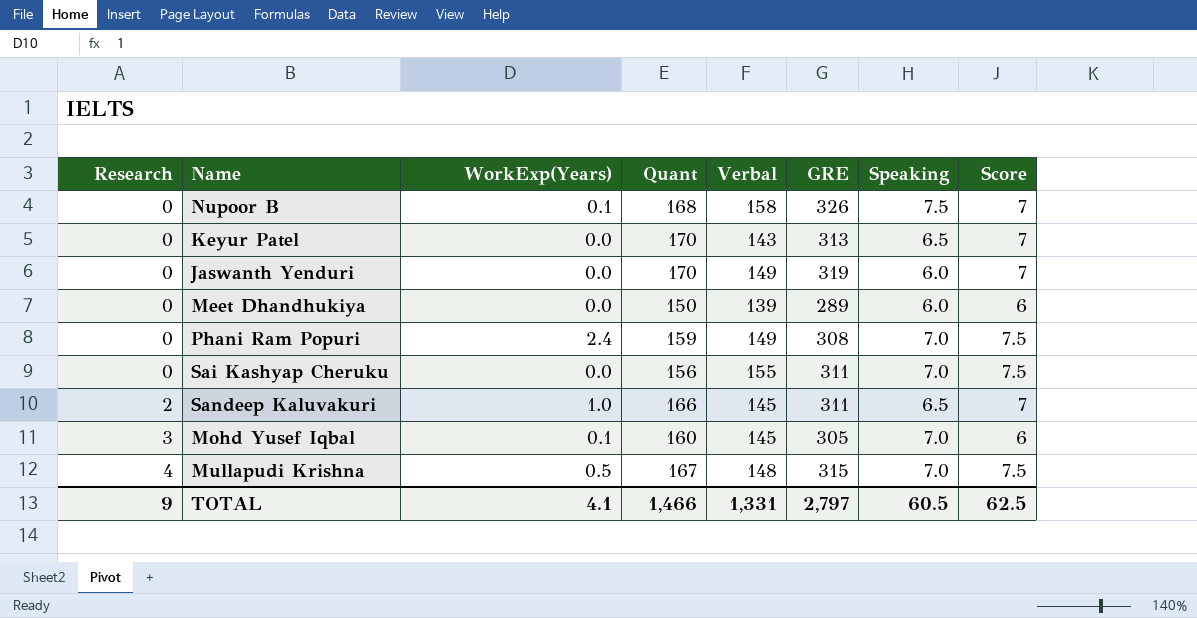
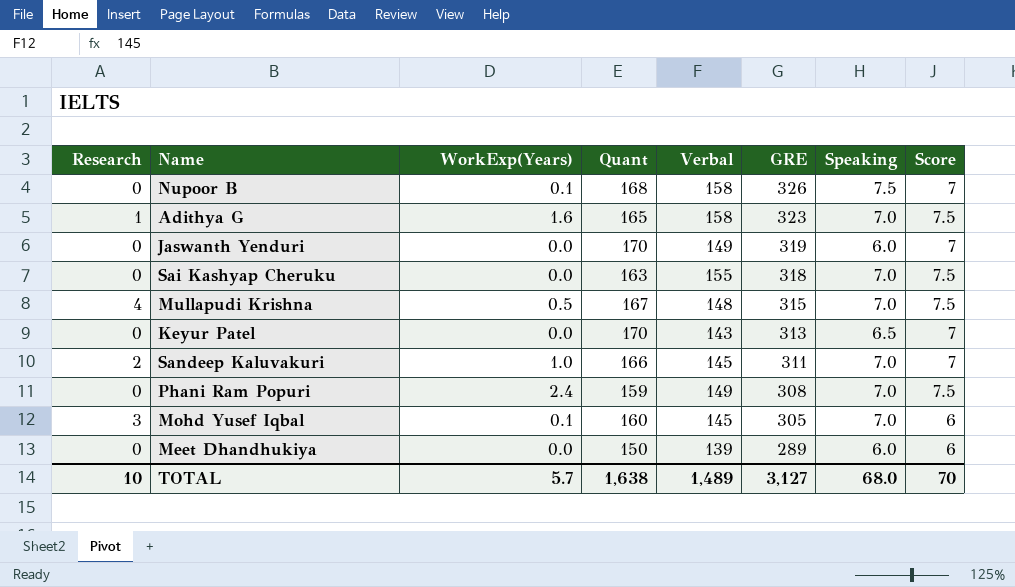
row order: Research ascending -> GRE descending
row Adithya G: none -> 1 | 1.6 | 165 | 158 | 323 | 7.0 | 7.5
Sai Kashyap Cheruku | Quant: 156 -> 163
Sai Kashyap Cheruku | GRE: 311 -> 318
Sandeep Kaluvakuri | Speaking: 6.5 -> 7.0
TOTAL | Research: 9 -> 10
TOTAL | WorkExp(Years): 4.1 -> 5.7
TOTAL | Quant: 1,466 -> 1,638
TOTAL | Verbal: 1,331 -> 1,489
TOTAL | GRE: 2,797 -> 3,127
TOTAL | Speaking: 60.5 -> 68.0
TOTAL | Score: 62.5 -> 70

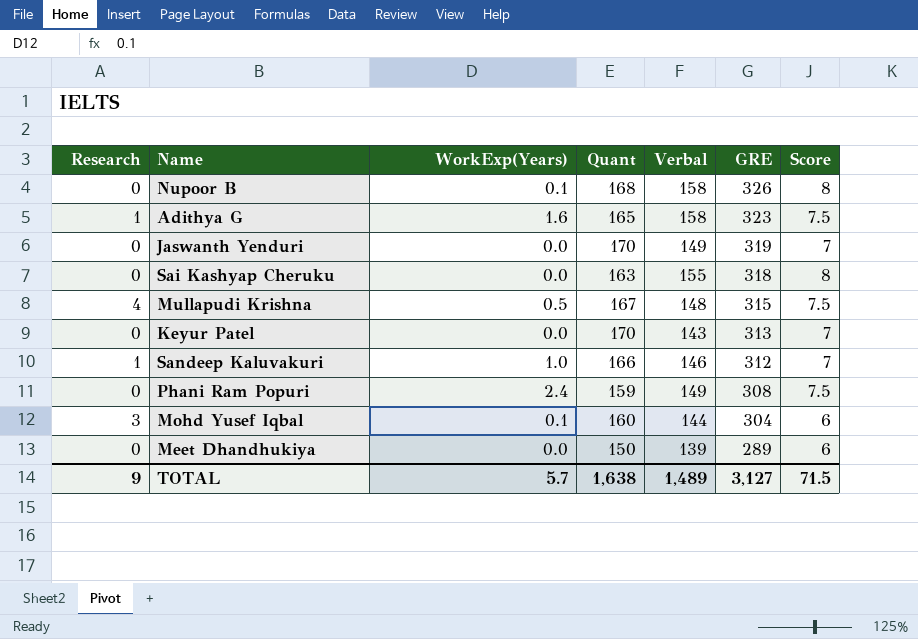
column Speaking | position: 7 -> none
Nupoor B | Score: 7 -> 8
Sai Kashyap Cheruku | Score: 7.5 -> 8
Sandeep Kaluvakuri | Research: 2 -> 1
Sandeep Kaluvakuri | Verbal: 145 -> 146
Sandeep Kaluvakuri | GRE: 311 -> 312
Mohd Yusef Iqbal | Verbal: 145 -> 144
Mohd Yusef Iqbal | GRE: 305 -> 304
TOTAL | Research: 10 -> 9
TOTAL | Score: 70 -> 71.5

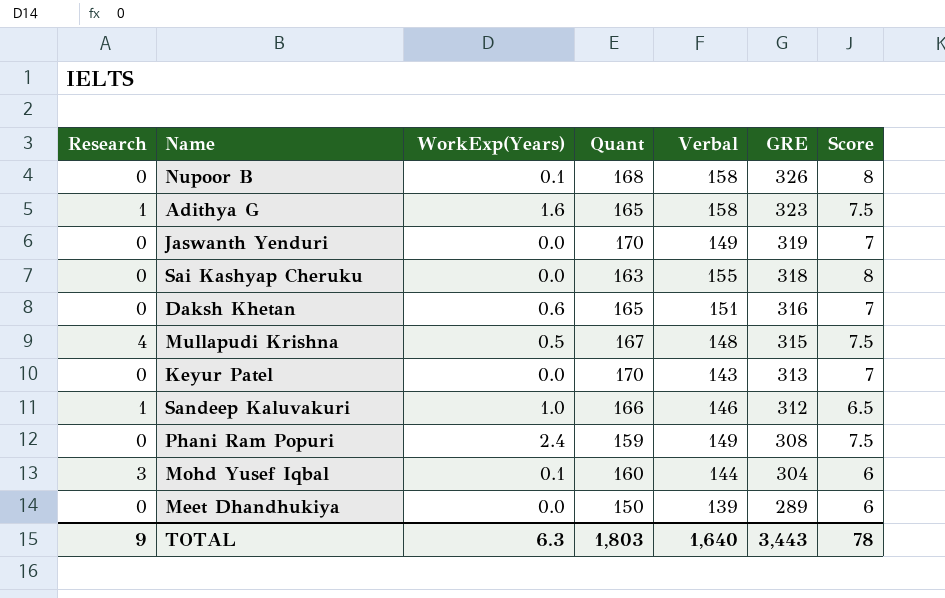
row Daksh Khetan: none -> 0 | 0.6 | 165 | 151 | 316 | 7
Sandeep Kaluvakuri | Score: 7 -> 6.5
TOTAL | WorkExp(Years): 5.7 -> 6.3
TOTAL | Quant: 1,638 -> 1,803
TOTAL | Verbal: 1,489 -> 1,640
TOTAL | GRE: 3,127 -> 3,443
TOTAL | Score: 71.5 -> 78

